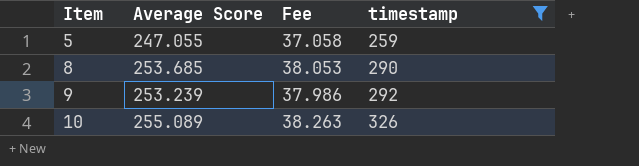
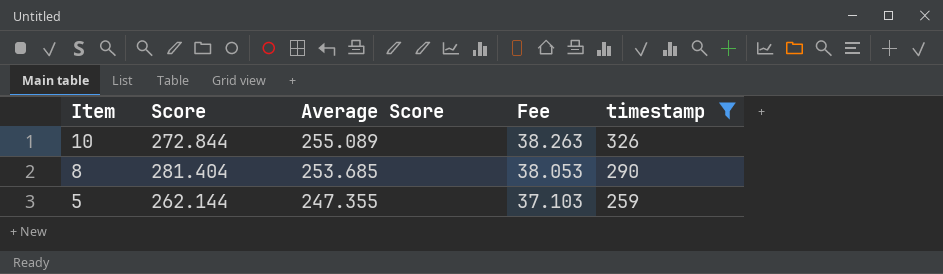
row order: Item ascending -> Item descending
column Score | position: none -> 2
row 9: 253.239 | 37.986 | 292 -> none
5 | Average Score: 247.055 -> 247.355
5 | Fee: 37.058 -> 37.103

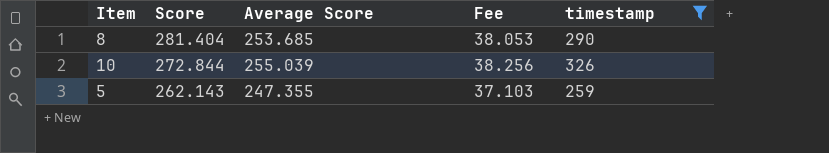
row order: Item descending -> Score descending
10 | Average Score: 255.089 -> 255.039
10 | Fee: 38.263 -> 38.256
5 | Score: 262.144 -> 262.143

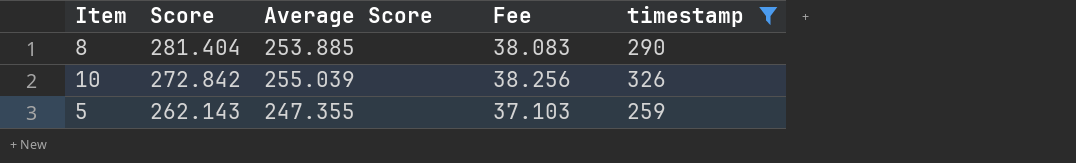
8 | Average Score: 253.685 -> 253.885
8 | Fee: 38.053 -> 38.083
10 | Score: 272.844 -> 272.842

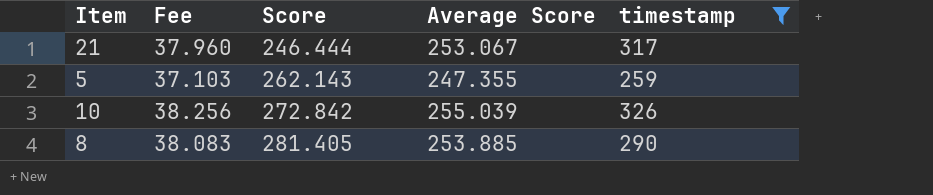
row order: Score descending -> Score ascending
column Fee | position: 4 -> 2
row 21: none -> 37.960 | 246.444 | 253.067 | 317
8 | Score: 281.404 -> 281.405

